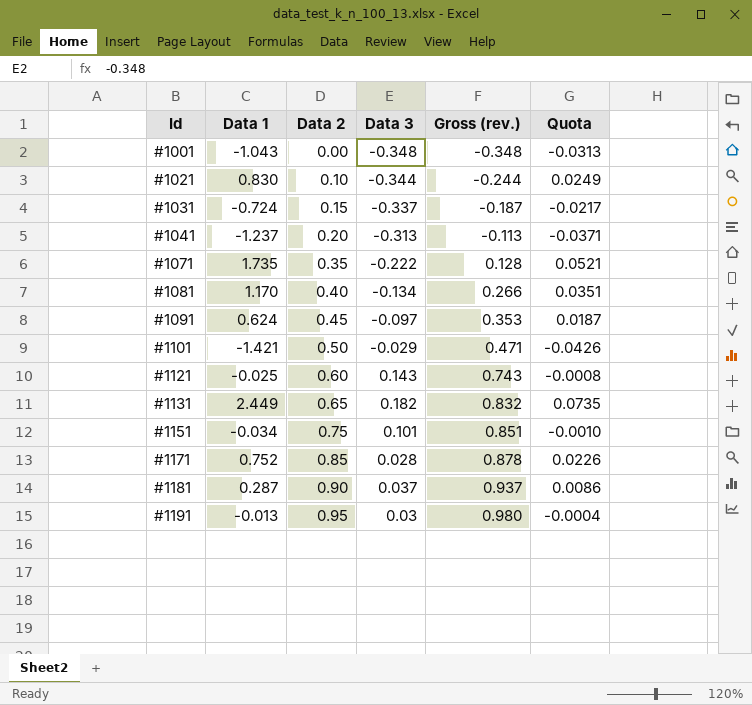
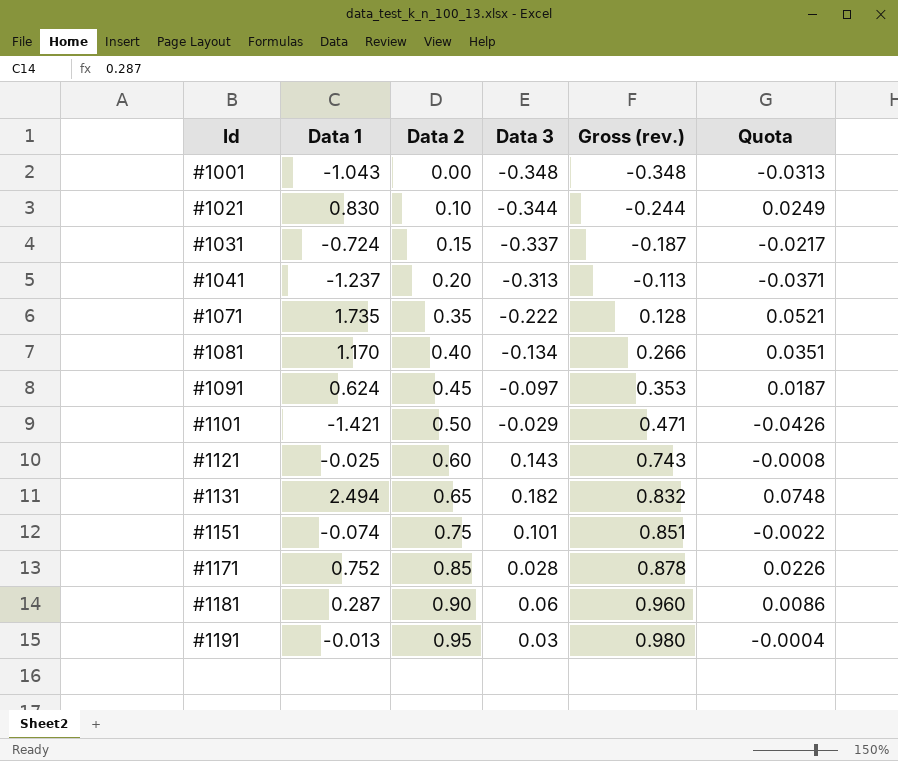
#1131 | Data 1: 2.449 -> 2.494
#1131 | Quota: 0.0735 -> 0.0748
#1151 | Data 1: -0.034 -> -0.074
#1151 | Quota: -0.0010 -> -0.0022
#1181 | Data 3: 0.037 -> 0.06
#1181 | Gross (rev.): 0.937 -> 0.960

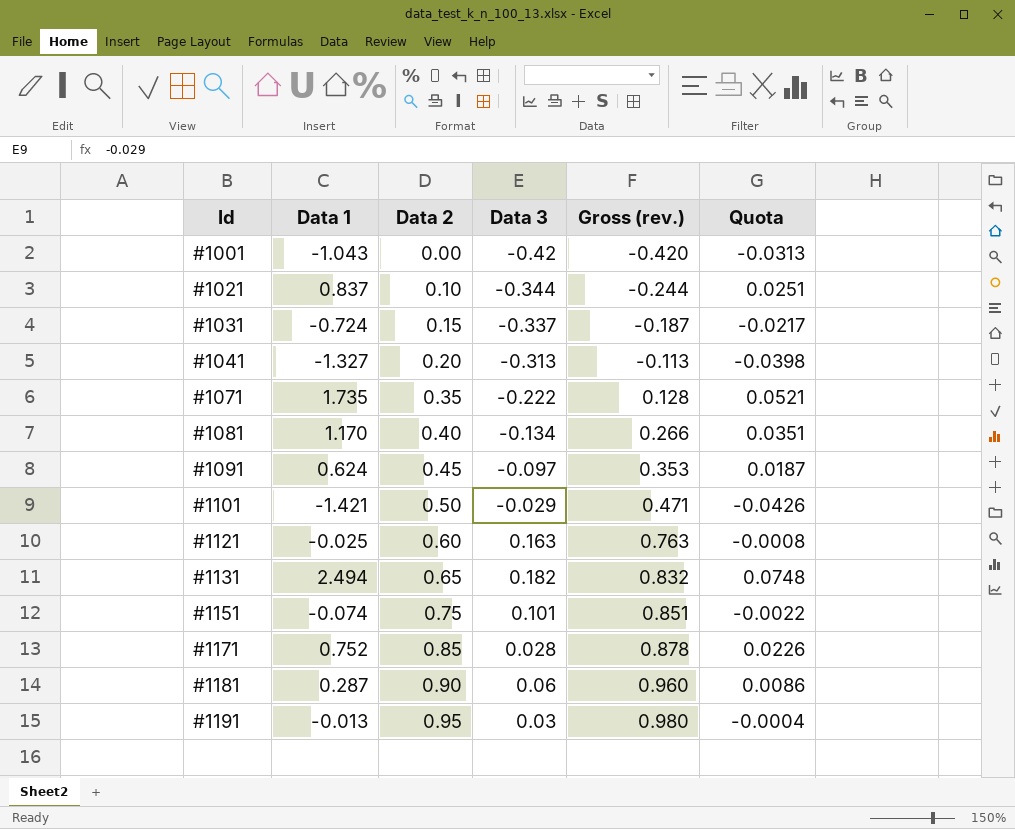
#1001 | Data 3: -0.348 -> -0.42
#1001 | Gross (rev.): -0.348 -> -0.420
#1021 | Data 1: 0.830 -> 0.837
#1021 | Quota: 0.0249 -> 0.0251
#1041 | Data 1: -1.237 -> -1.327
#1041 | Quota: -0.0371 -> -0.0398
#1121 | Data 3: 0.143 -> 0.163
#1121 | Gross (rev.): 0.743 -> 0.763

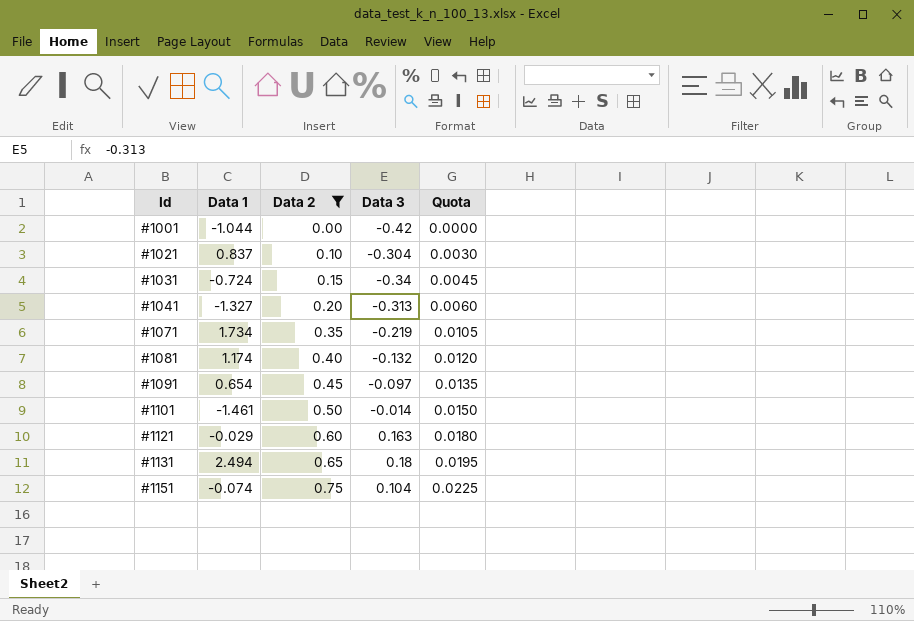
filter: none -> Data 2 <= 0.75
column Gross (rev.) | formula: [Data 2] + [Data 3] -> none
column Quota | formula: [Data 1] * 0.03 -> [Data 2] * 0.03
#1001 | Data 1: -1.043 -> -1.044
#1021 | Data 3: -0.344 -> -0.304
#1031 | Data 3: -0.337 -> -0.34
#1071 | Data 1: 1.735 -> 1.734
#1071 | Data 3: -0.222 -> -0.219
#1081 | Data 1: 1.170 -> 1.174
#1081 | Data 3: -0.134 -> -0.132
#1091 | Data 1: 0.624 -> 0.654
#1101 | Data 1: -1.421 -> -1.461
#1101 | Data 3: -0.029 -> -0.014
#1121 | Data 1: -0.025 -> -0.029
#1131 | Data 3: 0.182 -> 0.18
#1151 | Data 3: 0.101 -> 0.104

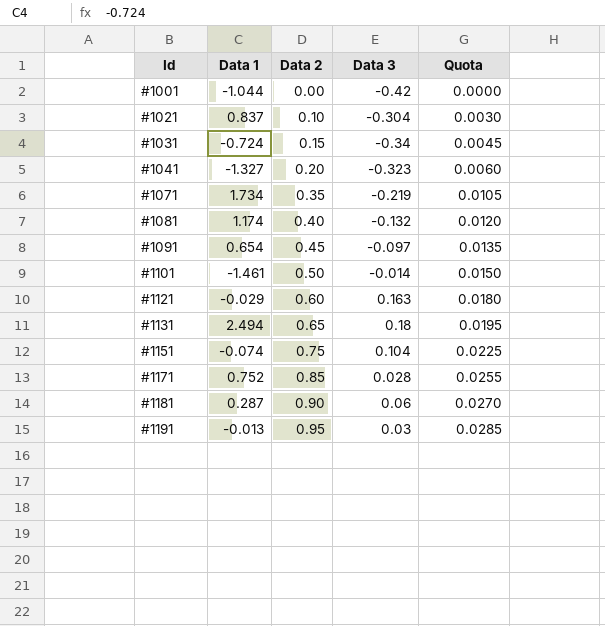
filter: Data 2 <= 0.75 -> none
#1041 | Data 3: -0.313 -> -0.323

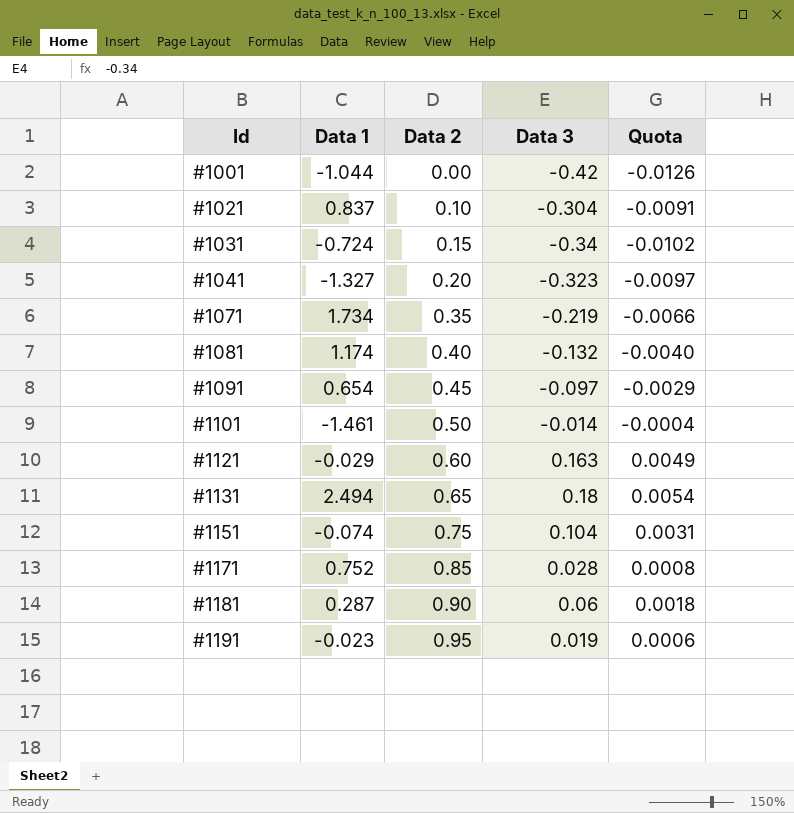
column Quota | formula: [Data 2] * 0.03 -> [Data 3] * 0.03
#1191 | Data 1: -0.013 -> -0.023
#1191 | Data 3: 0.03 -> 0.019

